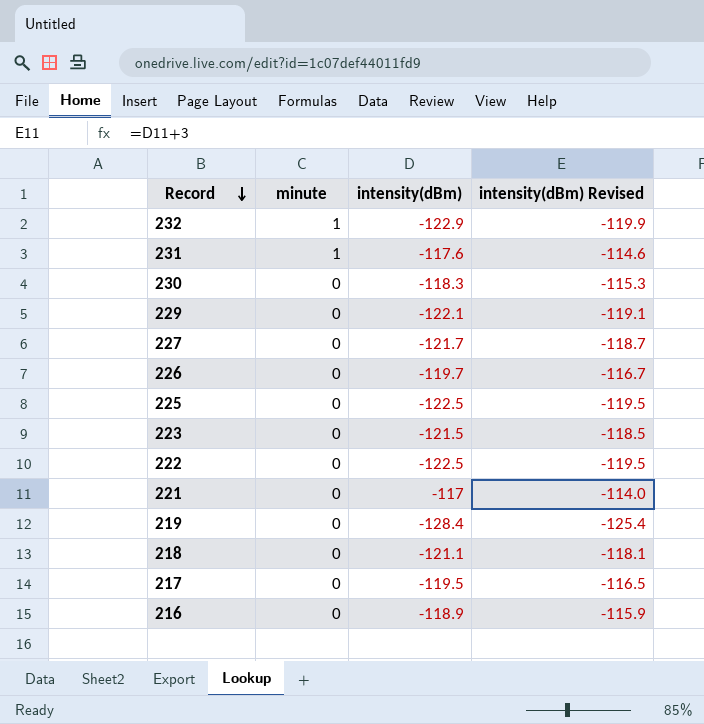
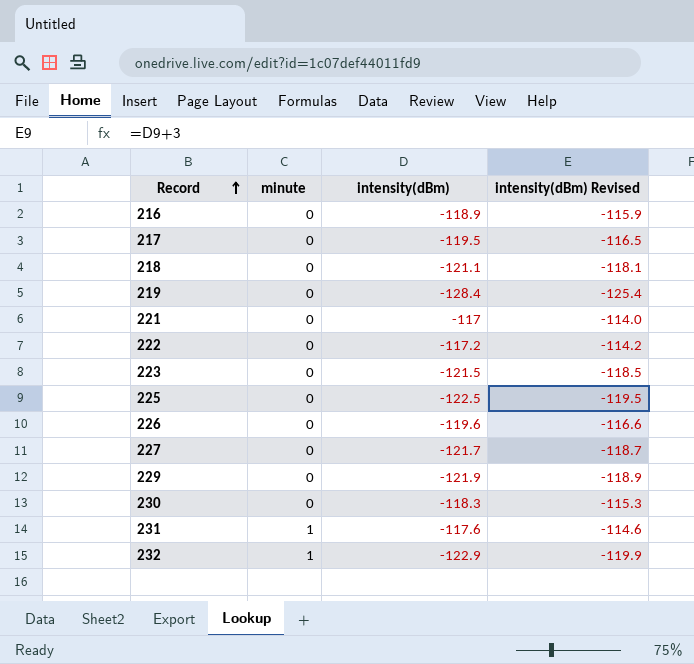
row order: Record descending -> Record ascending
222 | intensity(dBm): -122.5 -> -117.2
222 | intensity(dBm) Revised: -119.5 -> -114.2
226 | intensity(dBm): -119.7 -> -119.6
226 | intensity(dBm) Revised: -116.7 -> -116.6
229 | intensity(dBm): -122.1 -> -121.9
229 | intensity(dBm) Revised: -119.1 -> -118.9

